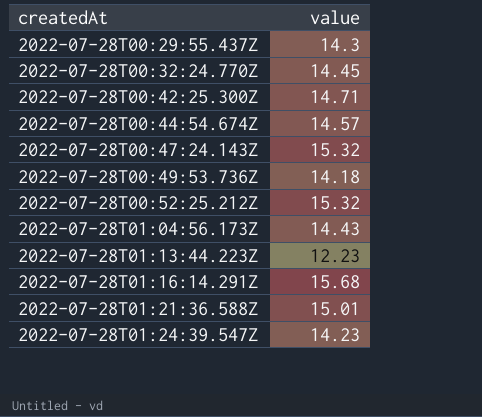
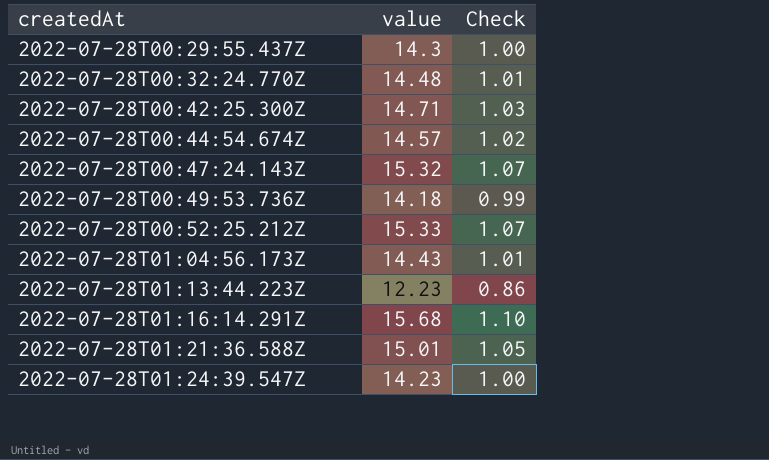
column Check | formula: none -> [value] * 0.07
2022-07-28T00:32:24.770Z | value: 14.45 -> 14.48
2022-07-28T00:52:25.212Z | value: 15.32 -> 15.33

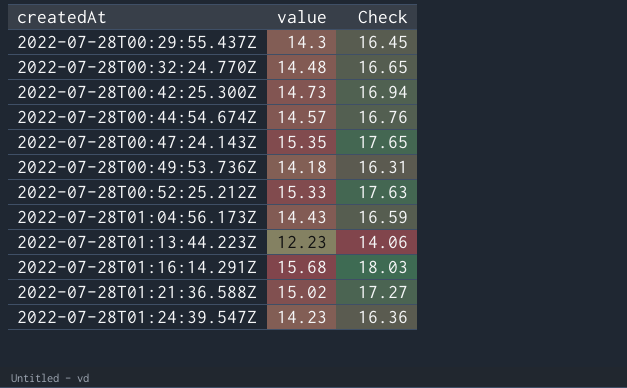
column Check | formula: [value] * 0.07 -> [value] * 1.15
2022-07-28T00:42:25.300Z | value: 14.71 -> 14.73
2022-07-28T00:47:24.143Z | value: 15.32 -> 15.35
2022-07-28T01:21:36.588Z | value: 15.01 -> 15.02

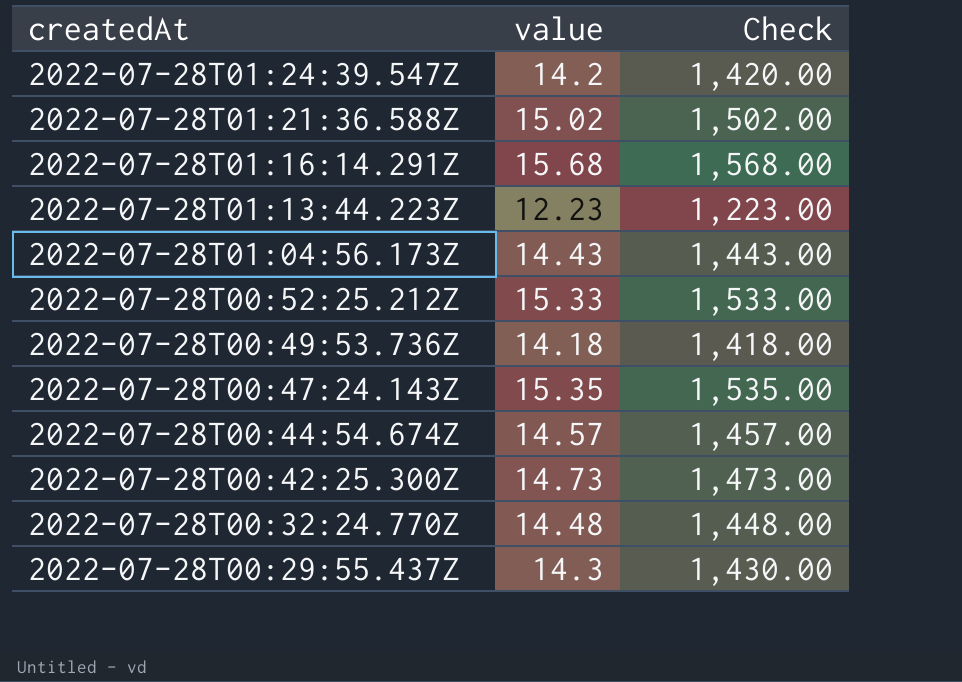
row order: createdAt ascending -> createdAt descending
column Check | formula: [value] * 1.15 -> [value] * 100
2022-07-28T01:24:39.547Z | value: 14.23 -> 14.2

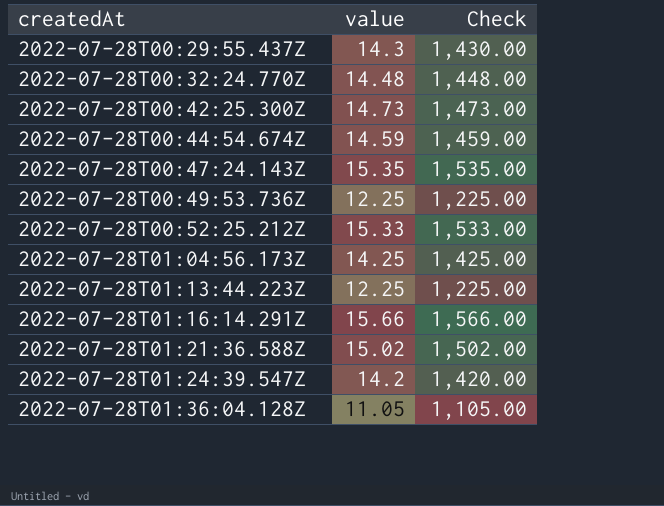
row order: createdAt descending -> createdAt ascending
2022-07-28T00:44:54.674Z | value: 14.57 -> 14.59
2022-07-28T00:44:54.674Z | Check: 1,457.00 -> 1,459.00
2022-07-28T00:49:53.736Z | value: 14.18 -> 12.25
2022-07-28T00:49:53.736Z | Check: 1,418.00 -> 1,225.00
2022-07-28T01:04:56.173Z | value: 14.43 -> 14.25
2022-07-28T01:04:56.173Z | Check: 1,443.00 -> 1,425.00
2022-07-28T01:13:44.223Z | value: 12.23 -> 12.25
2022-07-28T01:13:44.223Z | Check: 1,223.00 -> 1,225.00
2022-07-28T01:16:14.291Z | value: 15.68 -> 15.66
2022-07-28T01:16:14.291Z | Check: 1,568.00 -> 1,566.00
row 2022-07-28T01:36:04.128Z: none -> 11.05 | 1,105.00

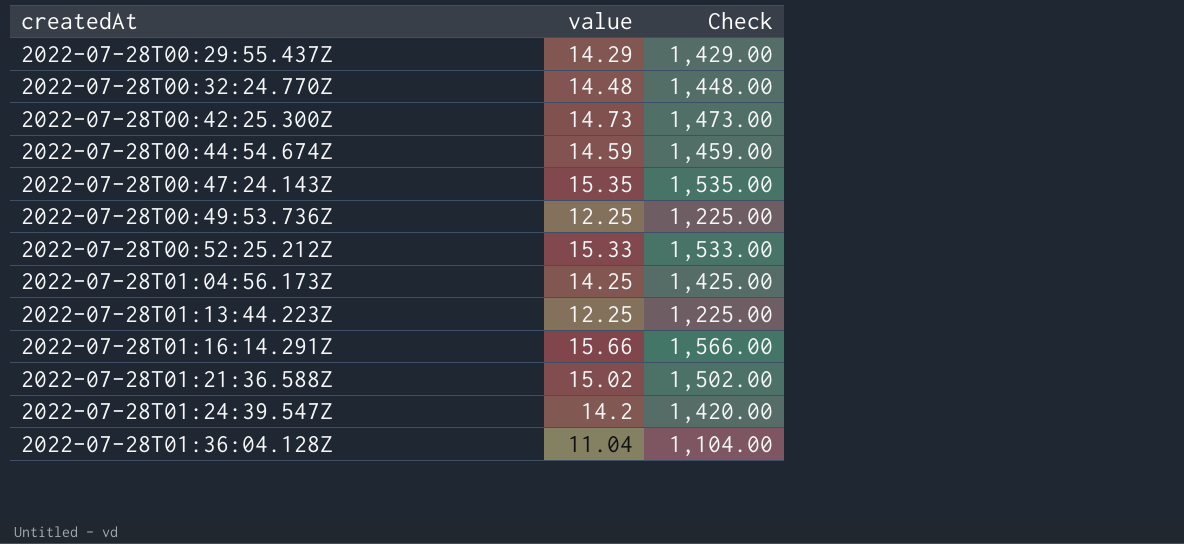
2022-07-28T00:29:55.437Z | value: 14.3 -> 14.29
2022-07-28T00:29:55.437Z | Check: 1,430.00 -> 1,429.00
2022-07-28T01:36:04.128Z | value: 11.05 -> 11.04
2022-07-28T01:36:04.128Z | Check: 1,105.00 -> 1,104.00

